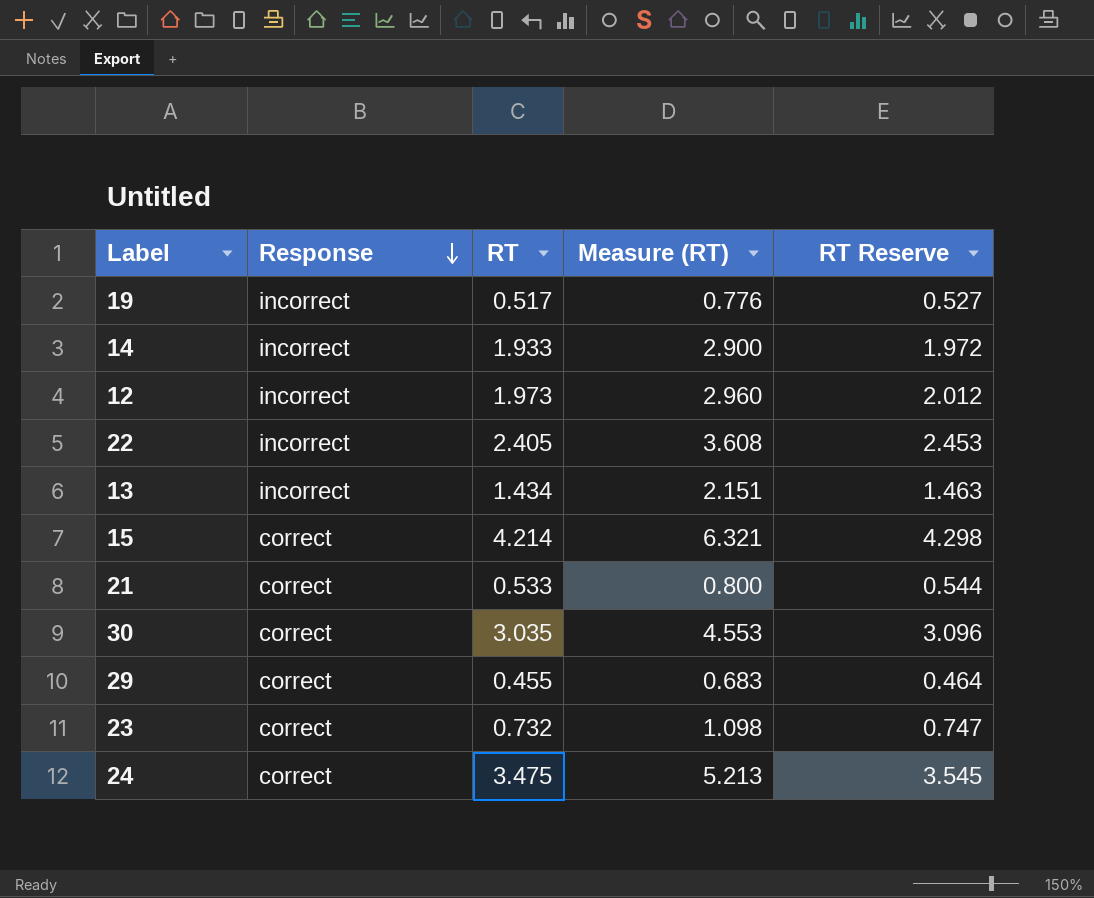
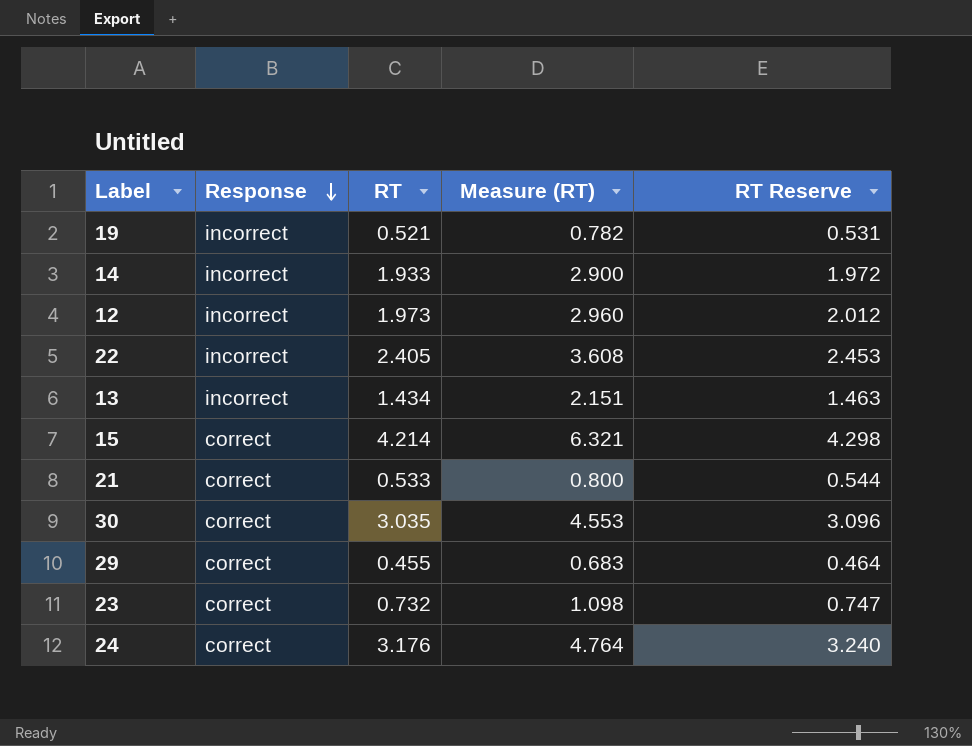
19 | RT: 0.517 -> 0.521
19 | Measure (RT): 0.776 -> 0.782
19 | RT Reserve: 0.527 -> 0.531
24 | RT: 3.475 -> 3.176
24 | Measure (RT): 5.213 -> 4.764
24 | RT Reserve: 3.545 -> 3.240

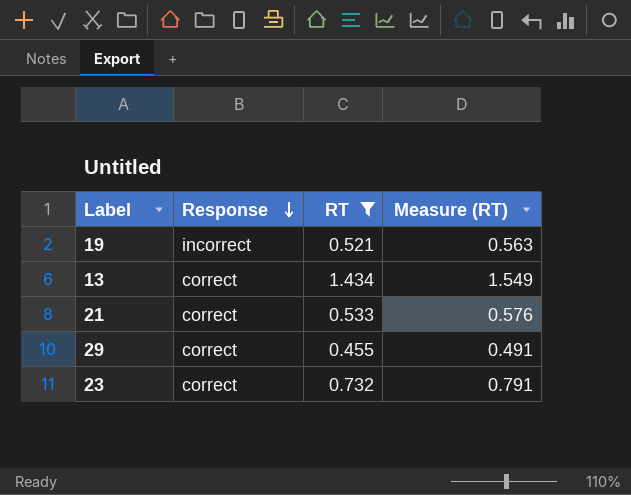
filter: none -> RT <= 1.434
column RT Reserve | formula: [RT] * 1.02 -> none
column Measure (RT) | formula: [RT] * 1.5 -> [RT] * 1.08
13 | Response: incorrect -> correct

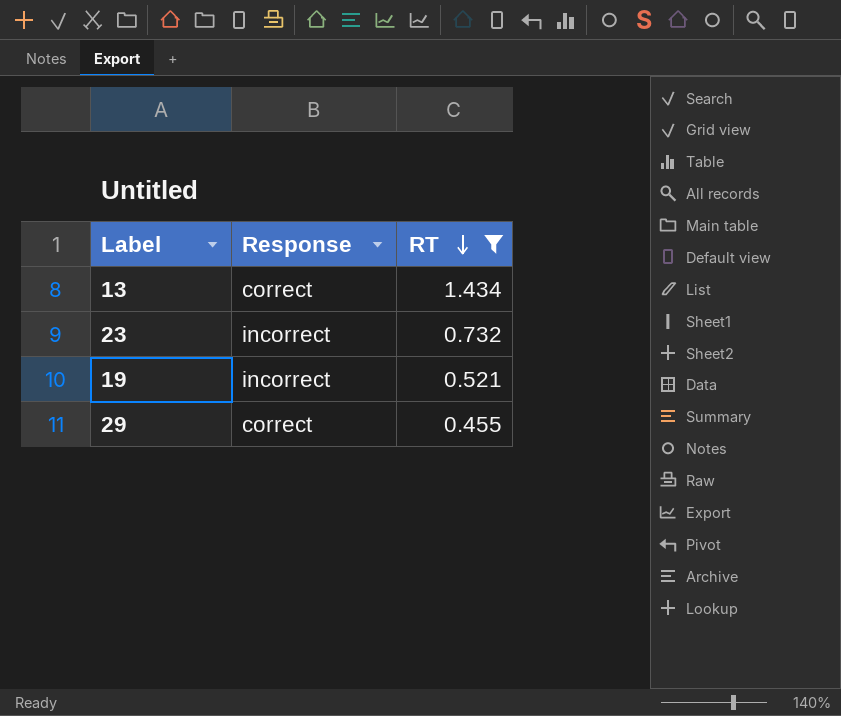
row order: Response descending -> RT descending
column Measure (RT) | formula: [RT] * 1.08 -> none
row 21: correct | 0.533 | 0.576 -> none
23 | Response: correct -> incorrect

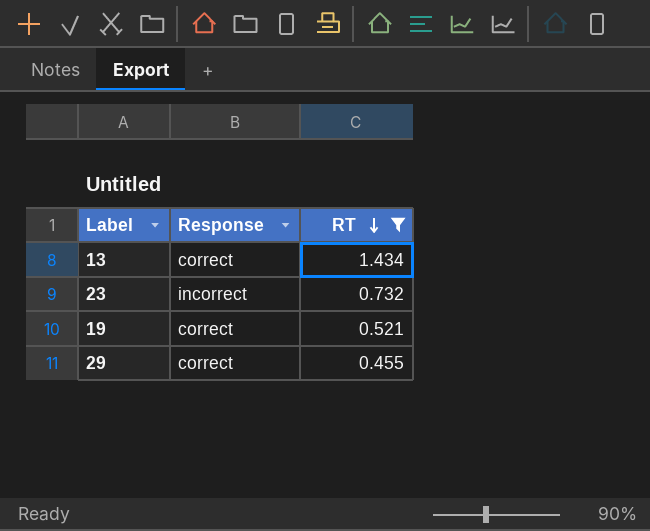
19 | Response: incorrect -> correct

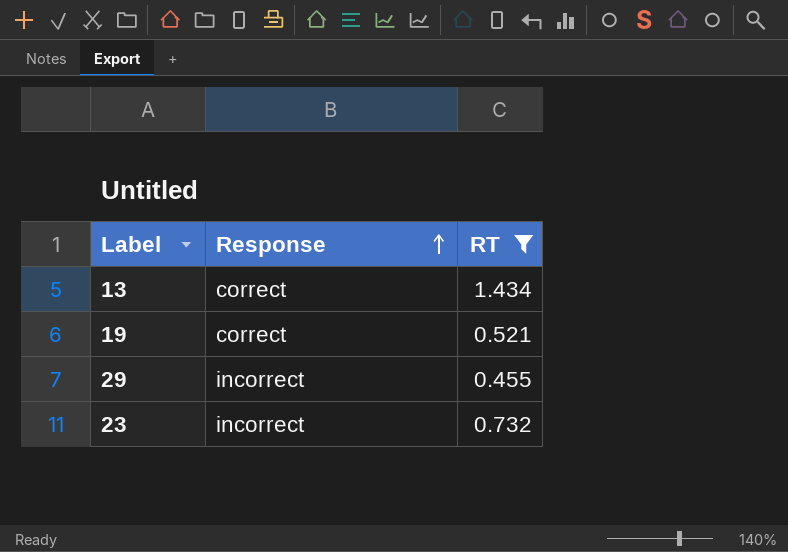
row order: RT descending -> Response ascending
29 | Response: correct -> incorrect

